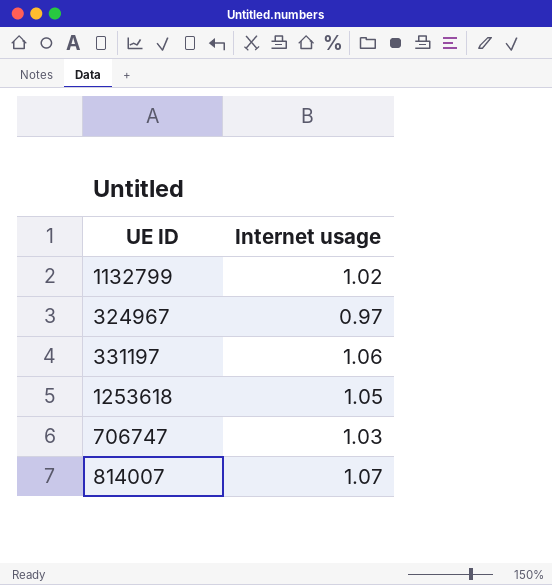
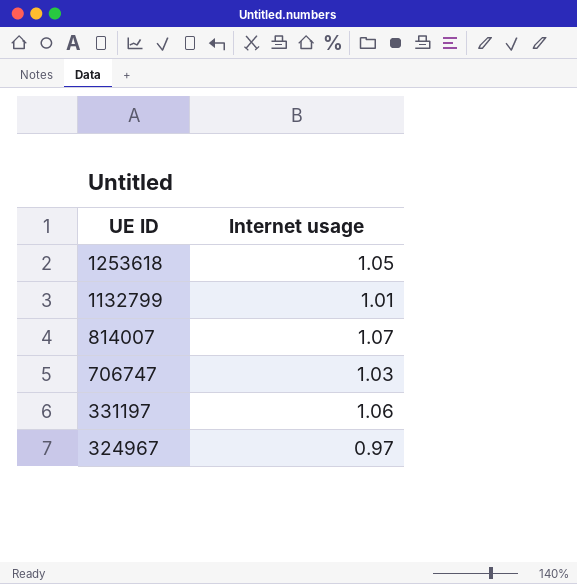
row order: none -> UE ID descending
1132799 | Internet usage: 1.02 -> 1.01

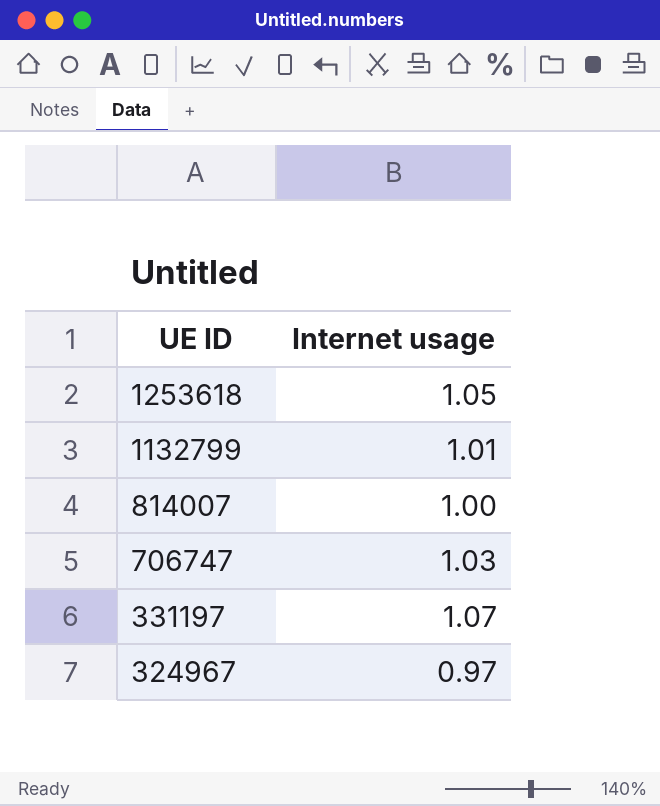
814007 | Internet usage: 1.07 -> 1.00
331197 | Internet usage: 1.06 -> 1.07

